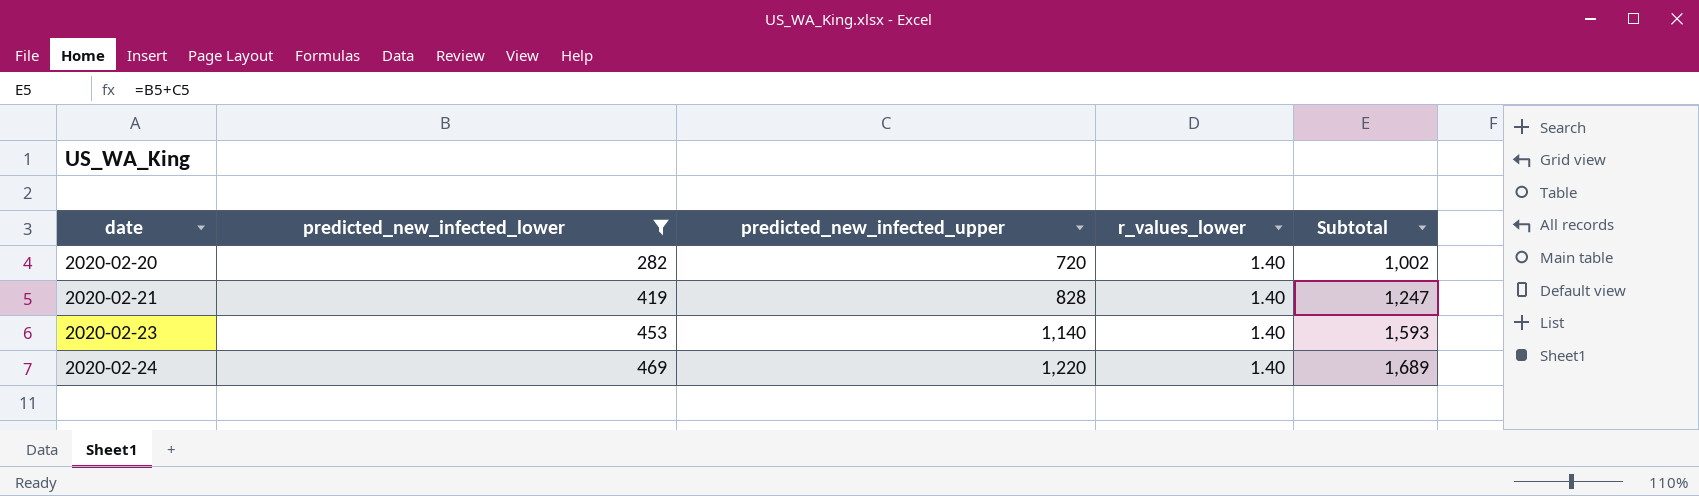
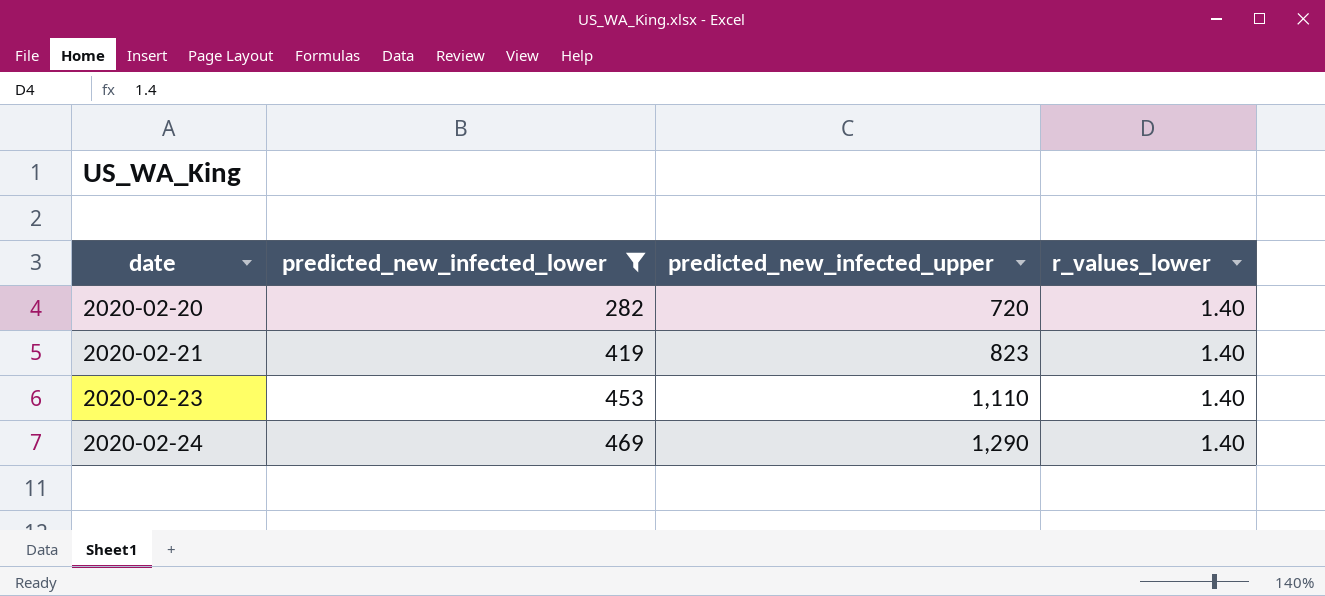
column Subtotal | formula: [predicted_new_infected_lower] + [predicted_new_infected_upper] -> none
2020-02-21 | predicted_new_infected_upper: 828 -> 823
2020-02-23 | predicted_new_infected_upper: 1,140 -> 1,110
2020-02-24 | predicted_new_infected_upper: 1,220 -> 1,290

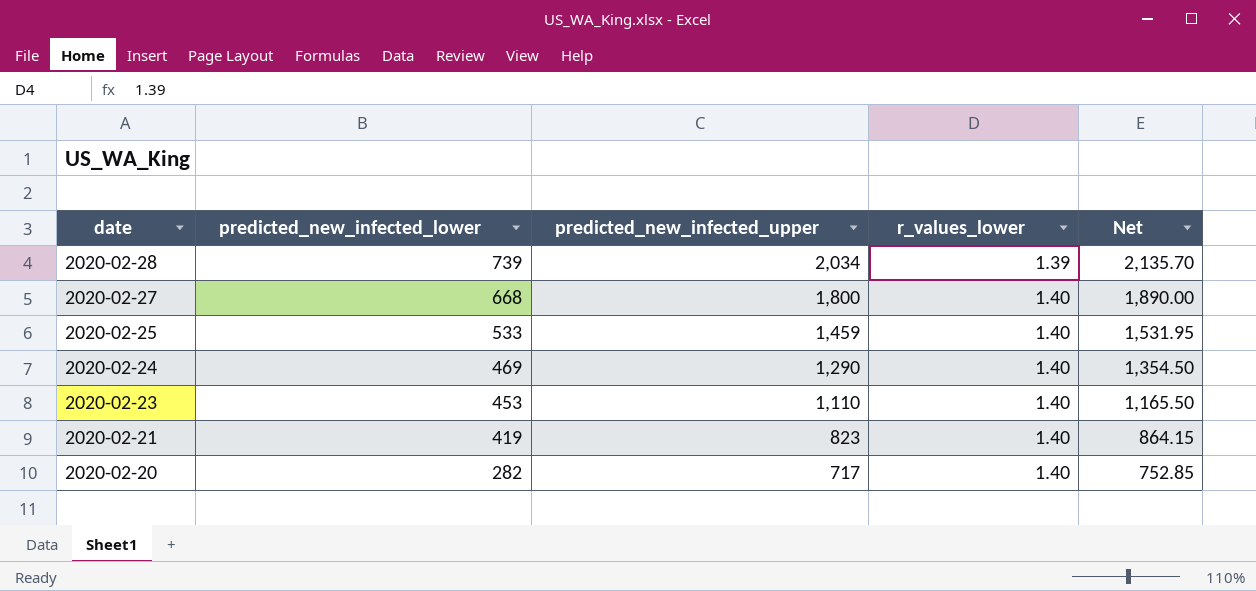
filter: predicted_new_infected_lower <= 469 -> none
row order: date ascending -> date descending
column Net | formula: none -> [predicted_new_infected_upper] * 1.05
2020-02-20 | predicted_new_infected_upper: 720 -> 717

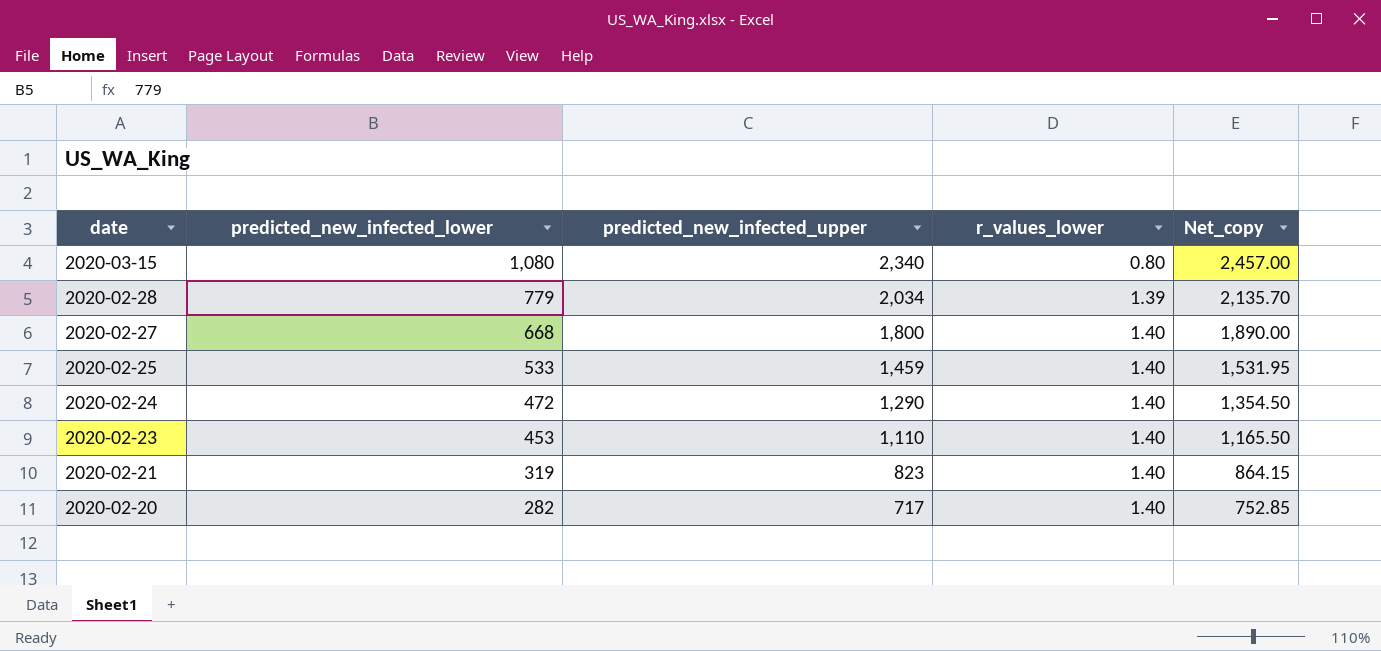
column name: Net -> Net_copy
row 2020-03-15: none -> 1,080 | 2,340 | 0.80 | 2,457.00
2020-02-28 | predicted_new_infected_lower: 739 -> 779
2020-02-24 | predicted_new_infected_lower: 469 -> 472
2020-02-21 | predicted_new_infected_lower: 419 -> 319

